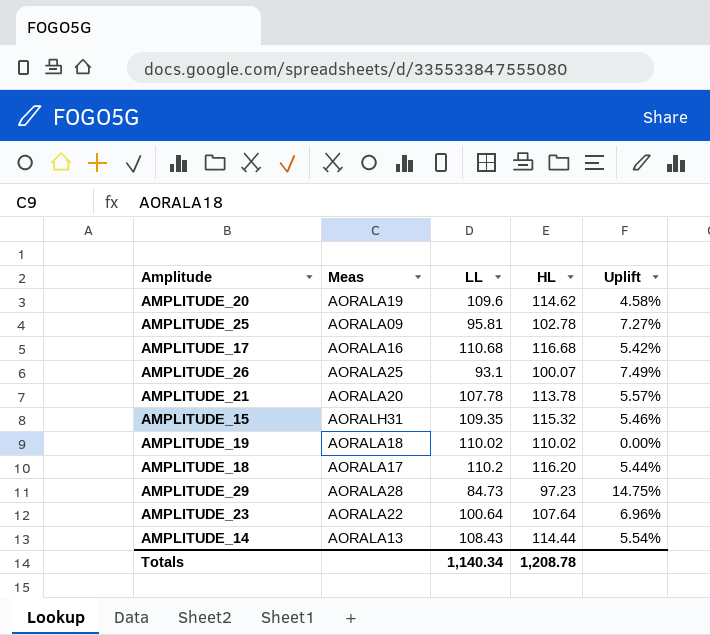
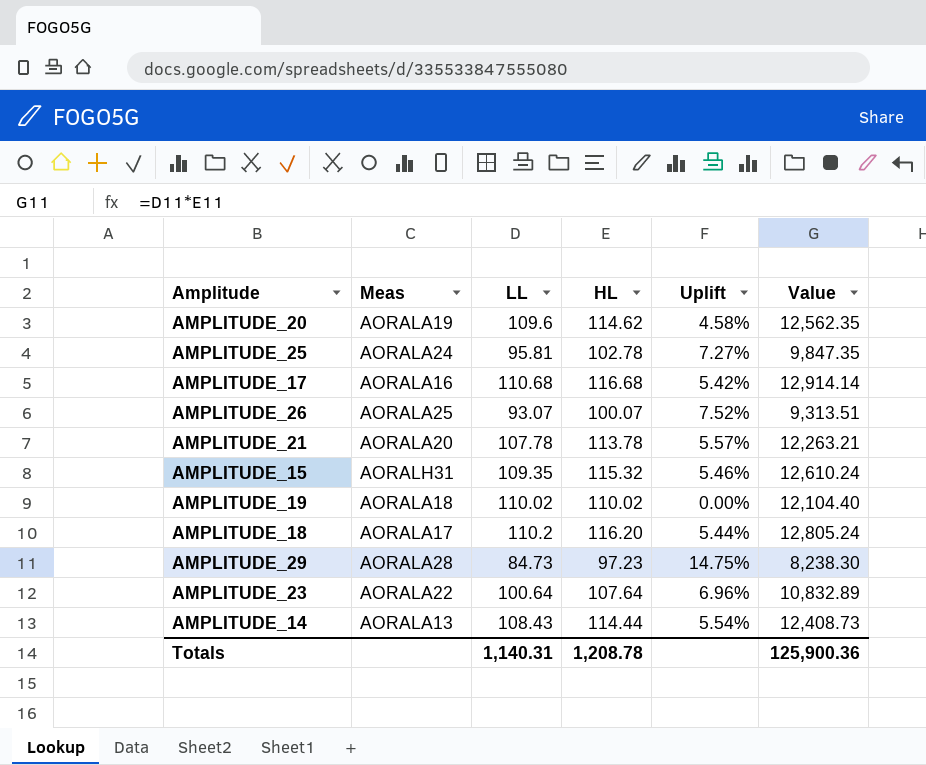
column Value | formula: none -> [LL] * [HL]
AMPLITUDE_25 | Meas: AORALA09 -> AORALA24
AMPLITUDE_26 | LL: 93.1 -> 93.07
AMPLITUDE_26 | Uplift: 7.49% -> 7.52%
Totals | LL: 1,140.34 -> 1,140.31

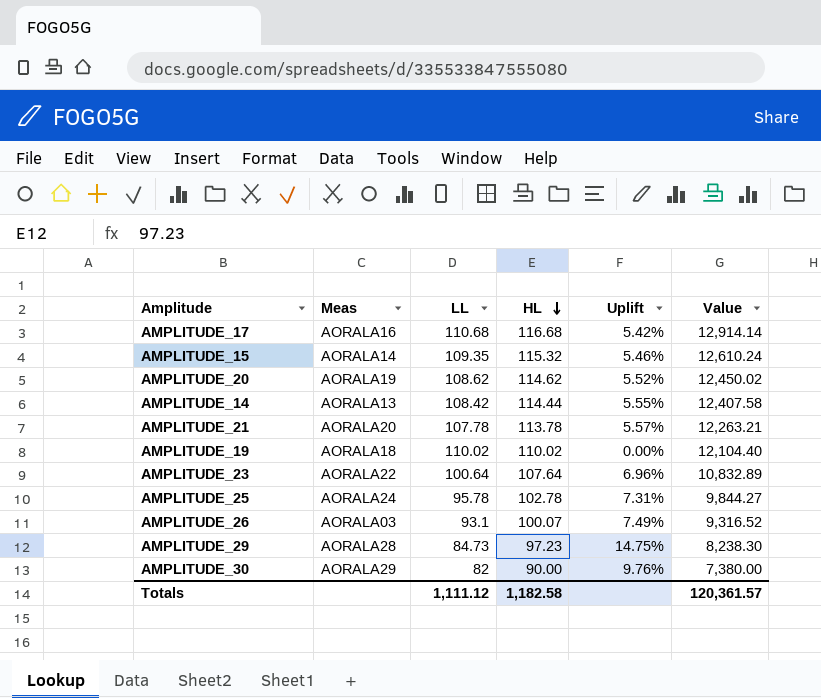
row order: none -> HL descending
row AMPLITUDE_18: AORALA17 | 110.2 | 116.20 | 5.44% | 12,805.24 -> none
AMPLITUDE_15 | Meas: AORALH31 -> AORALA14
AMPLITUDE_20 | LL: 109.6 -> 108.62
AMPLITUDE_20 | Uplift: 4.58% -> 5.52%
AMPLITUDE_20 | Value: 12,562.35 -> 12,450.02
AMPLITUDE_14 | LL: 108.43 -> 108.42
AMPLITUDE_14 | Uplift: 5.54% -> 5.55%
AMPLITUDE_14 | Value: 12,408.73 -> 12,407.58
AMPLITUDE_25 | LL: 95.81 -> 95.78
AMPLITUDE_25 | Uplift: 7.27% -> 7.31%
AMPLITUDE_25 | Value: 9,847.35 -> 9,844.27
AMPLITUDE_26 | Meas: AORALA25 -> AORALA03
AMPLITUDE_26 | LL: 93.07 -> 93.1
AMPLITUDE_26 | Uplift: 7.52% -> 7.49%
AMPLITUDE_26 | Value: 9,313.51 -> 9,316.52
row AMPLITUDE_30: none -> AORALA29 | 82 | 90.00 | 9.76% | 7,380.00
Totals | LL: 1,140.31 -> 1,111.12
Totals | HL: 1,208.78 -> 1,182.58
Totals | Value: 125,900.36 -> 120,361.57

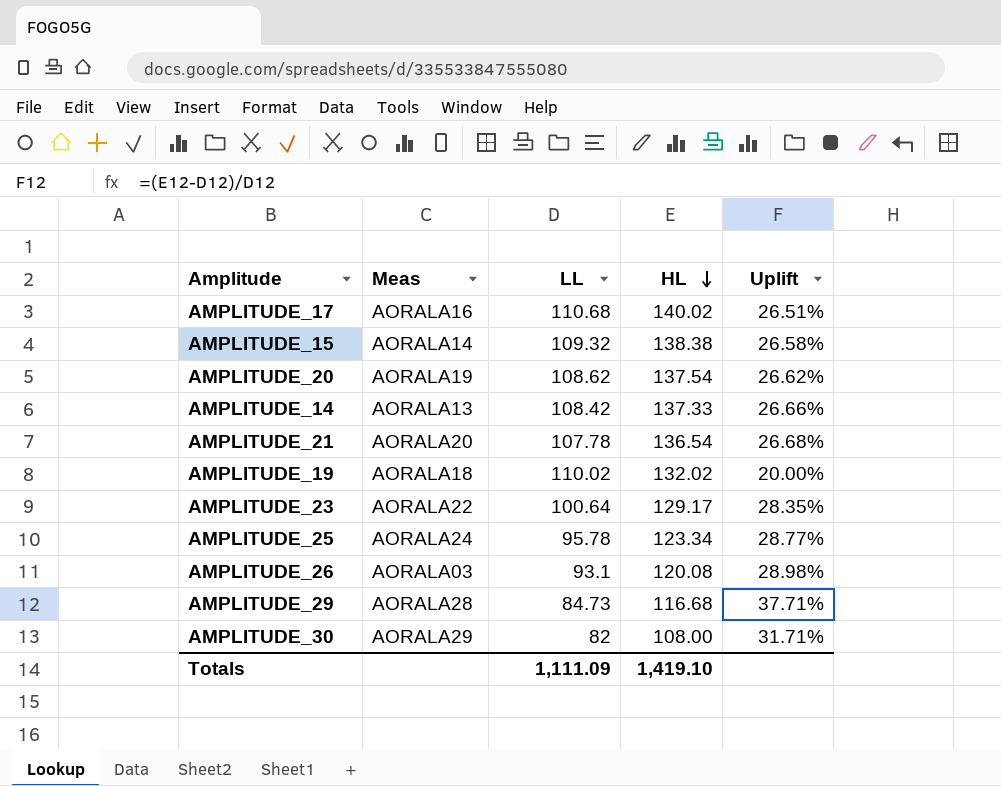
column Value | formula: [LL] * [HL] -> none
AMPLITUDE_17 | HL: 116.68 -> 140.02
AMPLITUDE_17 | Uplift: 5.42% -> 26.51%
AMPLITUDE_15 | LL: 109.35 -> 109.32
AMPLITUDE_15 | HL: 115.32 -> 138.38
AMPLITUDE_15 | Uplift: 5.46% -> 26.58%
AMPLITUDE_20 | HL: 114.62 -> 137.54
AMPLITUDE_20 | Uplift: 5.52% -> 26.62%
AMPLITUDE_14 | HL: 114.44 -> 137.33
AMPLITUDE_14 | Uplift: 5.55% -> 26.66%
AMPLITUDE_21 | HL: 113.78 -> 136.54
AMPLITUDE_21 | Uplift: 5.57% -> 26.68%
AMPLITUDE_19 | HL: 110.02 -> 132.02
AMPLITUDE_19 | Uplift: 0.00% -> 20.00%
AMPLITUDE_23 | HL: 107.64 -> 129.17
AMPLITUDE_23 | Uplift: 6.96% -> 28.35%
AMPLITUDE_25 | HL: 102.78 -> 123.34
AMPLITUDE_25 | Uplift: 7.31% -> 28.77%
AMPLITUDE_26 | HL: 100.07 -> 120.08
AMPLITUDE_26 | Uplift: 7.49% -> 28.98%
AMPLITUDE_29 | HL: 97.23 -> 116.68
AMPLITUDE_29 | Uplift: 14.75% -> 37.71%
AMPLITUDE_30 | HL: 90.00 -> 108.00
AMPLITUDE_30 | Uplift: 9.76% -> 31.71%
Totals | LL: 1,111.12 -> 1,111.09
Totals | HL: 1,182.58 -> 1,419.10

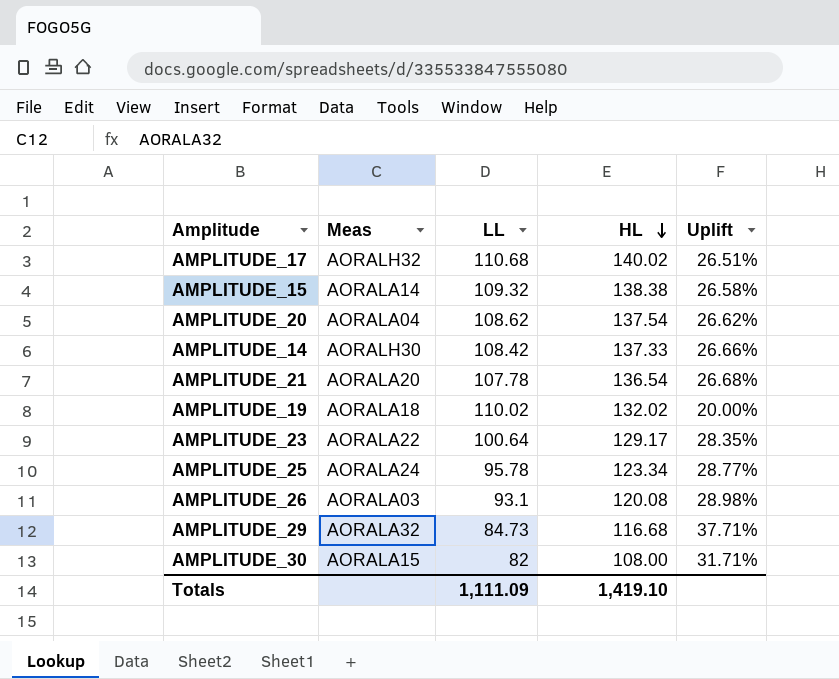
AMPLITUDE_17 | Meas: AORALA16 -> AORALH32
AMPLITUDE_20 | Meas: AORALA19 -> AORALA04
AMPLITUDE_14 | Meas: AORALA13 -> AORALH30
AMPLITUDE_29 | Meas: AORALA28 -> AORALA32
AMPLITUDE_30 | Meas: AORALA29 -> AORALA15

